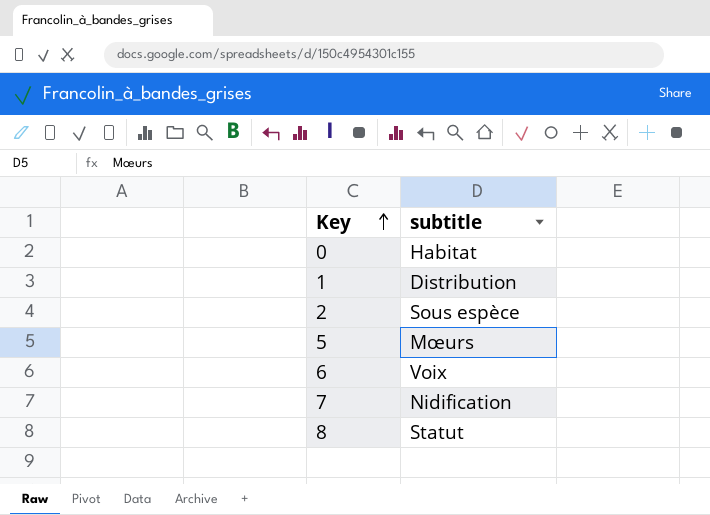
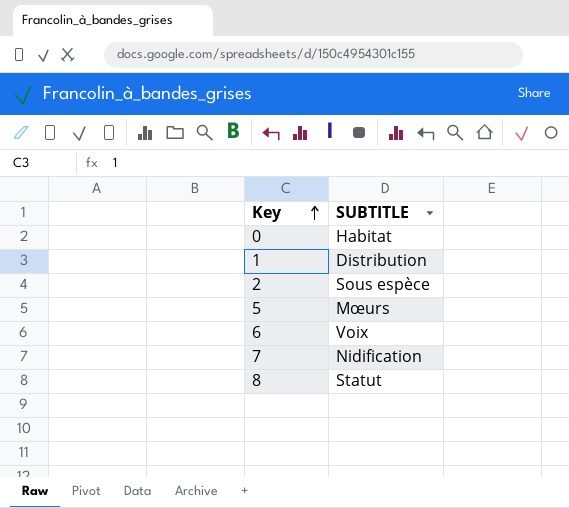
column name: subtitle -> SUBTITLE

